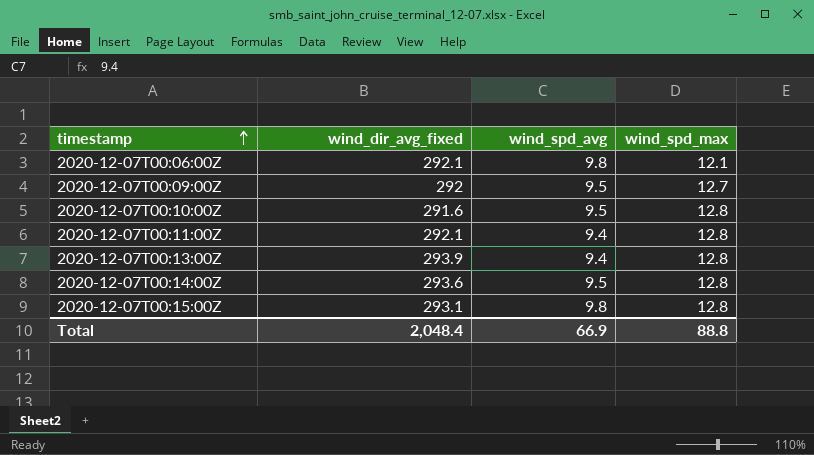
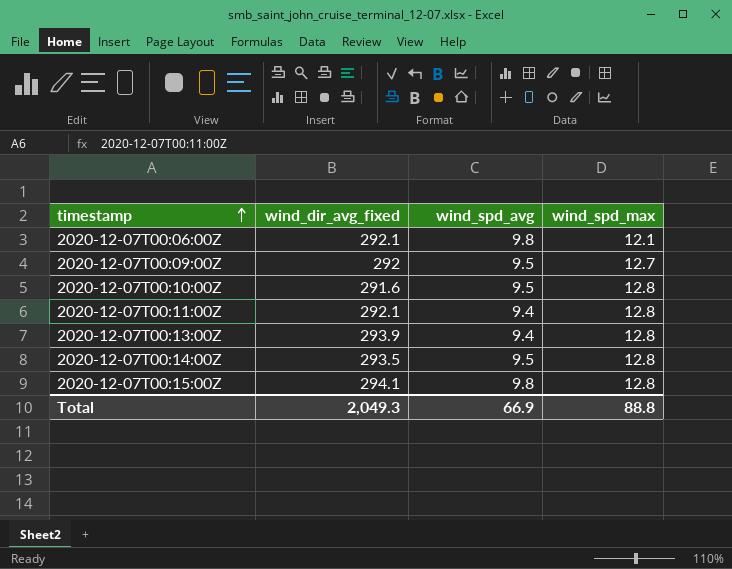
2020-12-07T00:14:00Z | wind_dir_avg_fixed: 293.6 -> 293.5
2020-12-07T00:15:00Z | wind_dir_avg_fixed: 293.1 -> 294.1
Total | wind_dir_avg_fixed: 2,048.4 -> 2,049.3

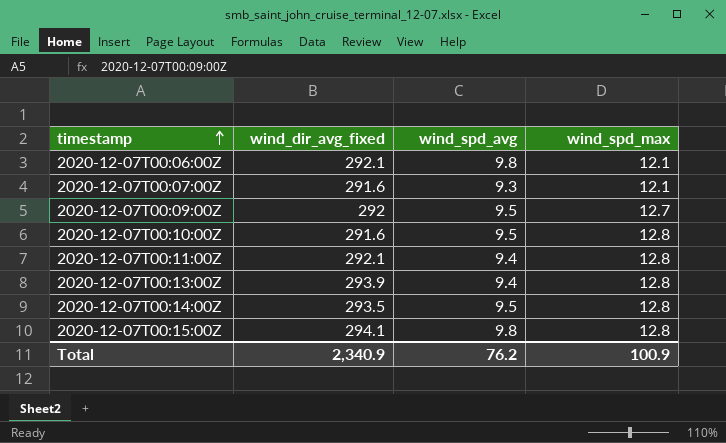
row 2020-12-07T00:07:00Z: none -> 291.6 | 9.3 | 12.1
Total | wind_dir_avg_fixed: 2,049.3 -> 2,340.9
Total | wind_spd_avg: 66.9 -> 76.2
Total | wind_spd_max: 88.8 -> 100.9

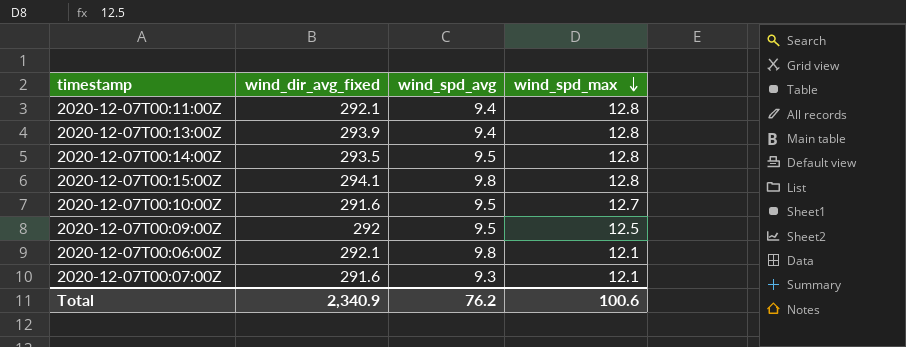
row order: timestamp ascending -> wind_spd_max descending
2020-12-07T00:10:00Z | wind_spd_max: 12.8 -> 12.7
2020-12-07T00:09:00Z | wind_spd_max: 12.7 -> 12.5
Total | wind_spd_max: 100.9 -> 100.6

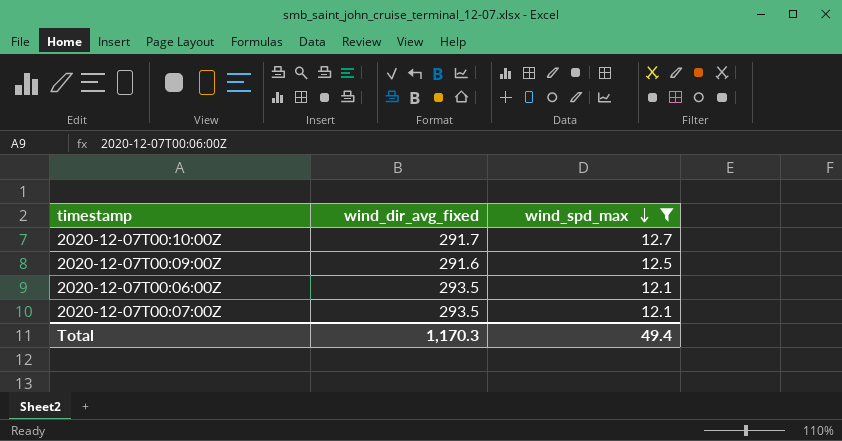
filter: none -> wind_spd_max != 12.8
column wind_spd_avg | position: 3 -> none
2020-12-07T00:10:00Z | wind_dir_avg_fixed: 291.6 -> 291.7
2020-12-07T00:09:00Z | wind_dir_avg_fixed: 292 -> 291.6
2020-12-07T00:06:00Z | wind_dir_avg_fixed: 292.1 -> 293.5
2020-12-07T00:07:00Z | wind_dir_avg_fixed: 291.6 -> 293.5
Total | wind_dir_avg_fixed: 2,340.9 -> 1,170.3
Total | wind_spd_max: 100.6 -> 49.4

